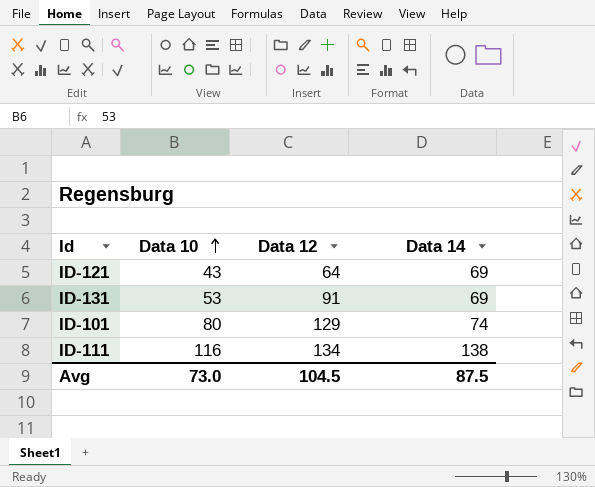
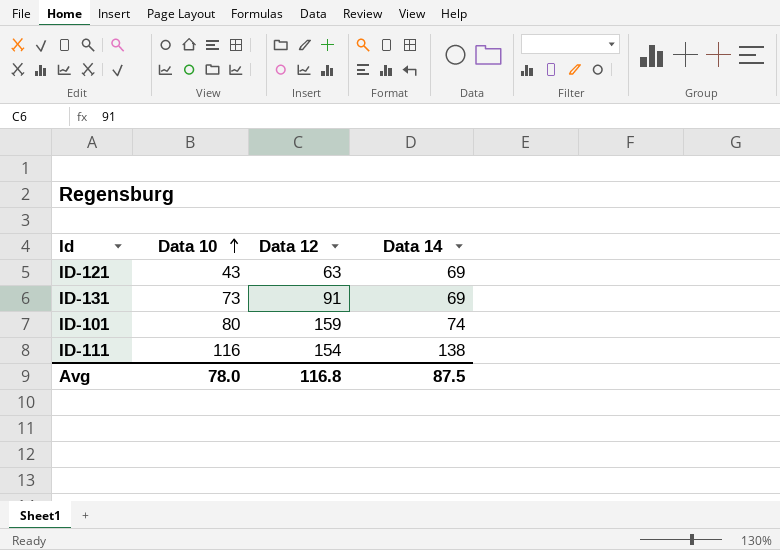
ID-121 | Data 12: 64 -> 63
ID-131 | Data 10: 53 -> 73
ID-101 | Data 12: 129 -> 159
ID-111 | Data 12: 134 -> 154
Avg | Data 10: 73.0 -> 78.0
Avg | Data 12: 104.5 -> 116.8

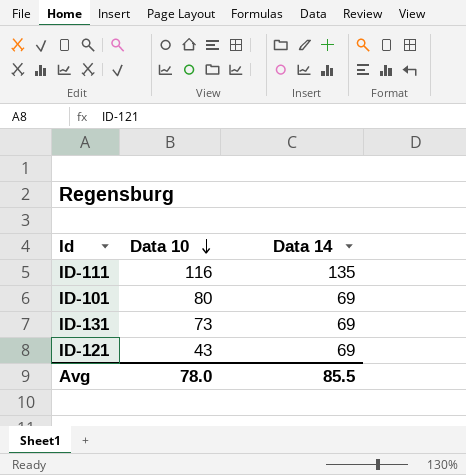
row order: Data 10 ascending -> Data 10 descending
column Data 12 | position: 3 -> none
ID-111 | Data 14: 138 -> 135
ID-101 | Data 14: 74 -> 69
Avg | Data 14: 87.5 -> 85.5

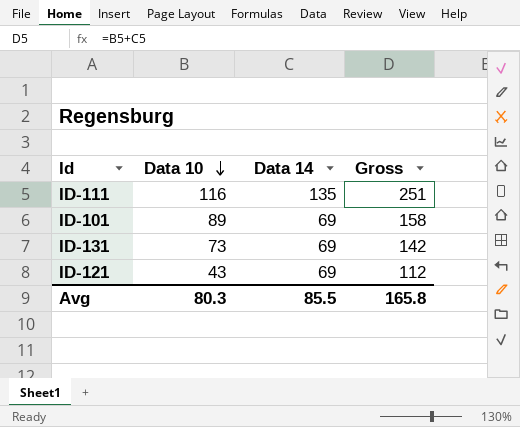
column Gross | formula: none -> [Data 10] + [Data 14]
ID-101 | Data 10: 80 -> 89
Avg | Data 10: 78.0 -> 80.3

